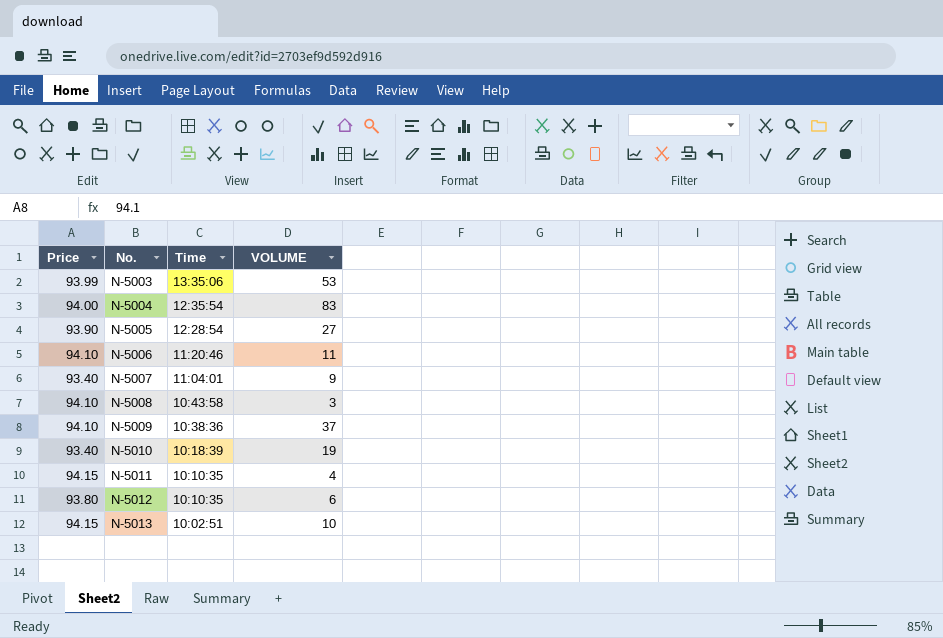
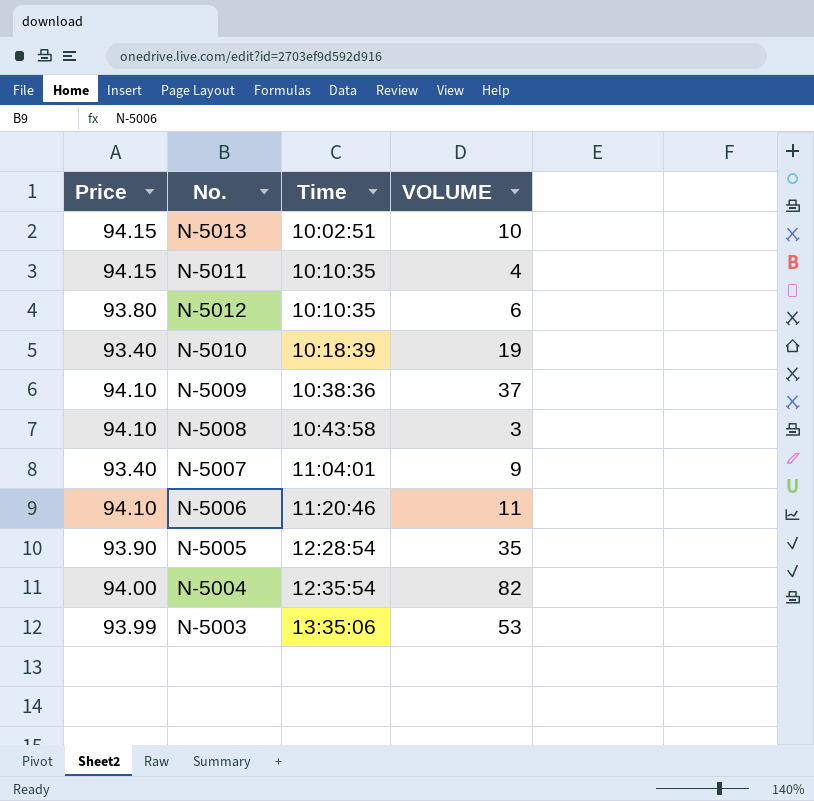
row order: No. ascending -> Time ascending
N-5005 | VOLUME: 27 -> 35
N-5004 | VOLUME: 83 -> 82

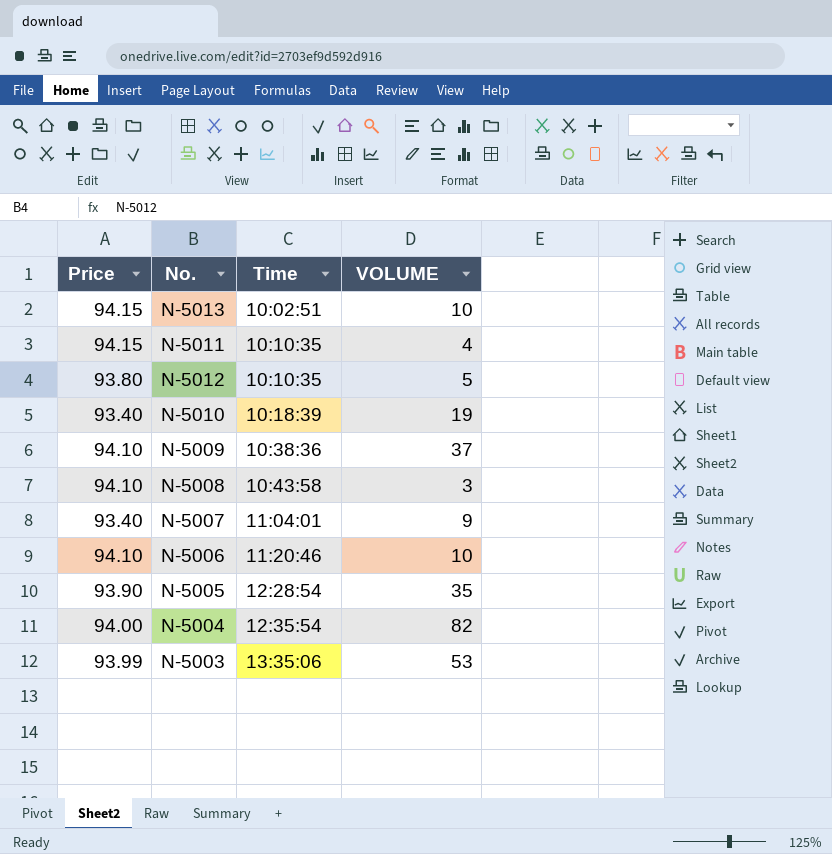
N-5012 | VOLUME: 6 -> 5
N-5006 | VOLUME: 11 -> 10

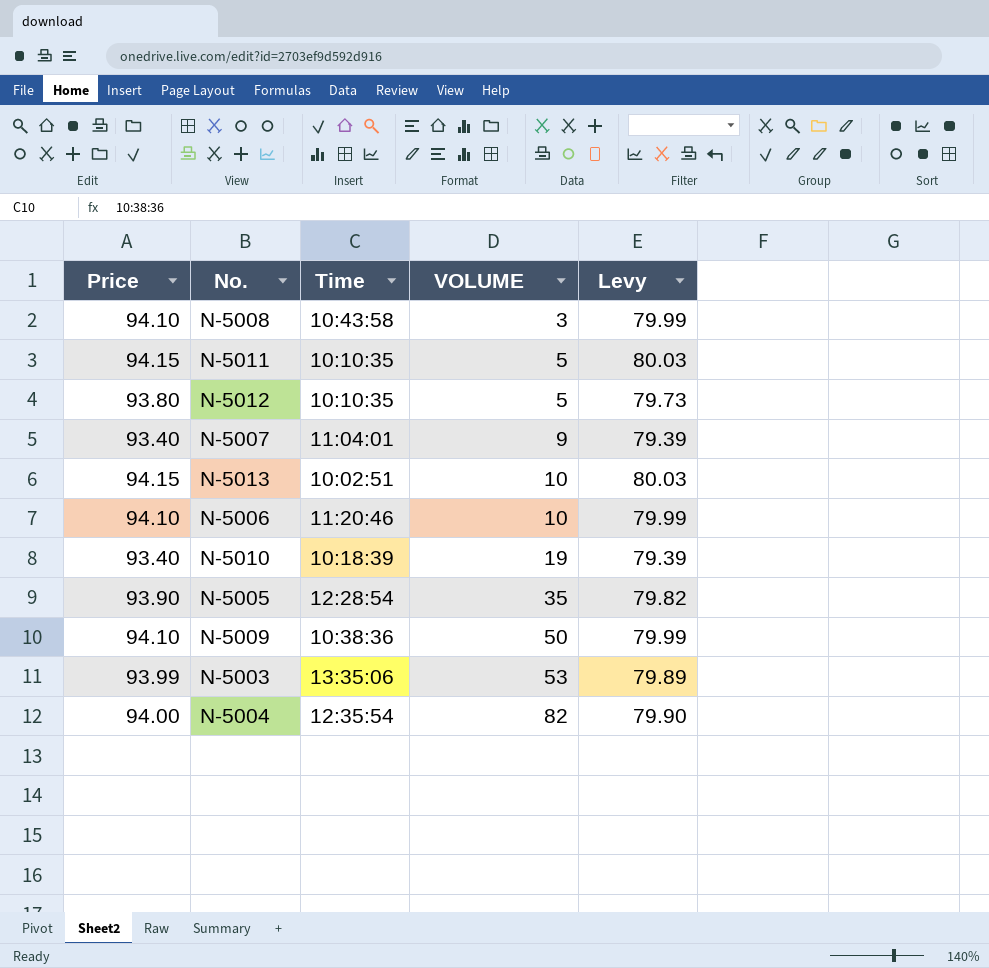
row order: Time ascending -> VOLUME ascending
column Levy | formula: none -> [Price] * 0.85
N-5011 | VOLUME: 4 -> 5
N-5009 | VOLUME: 37 -> 50

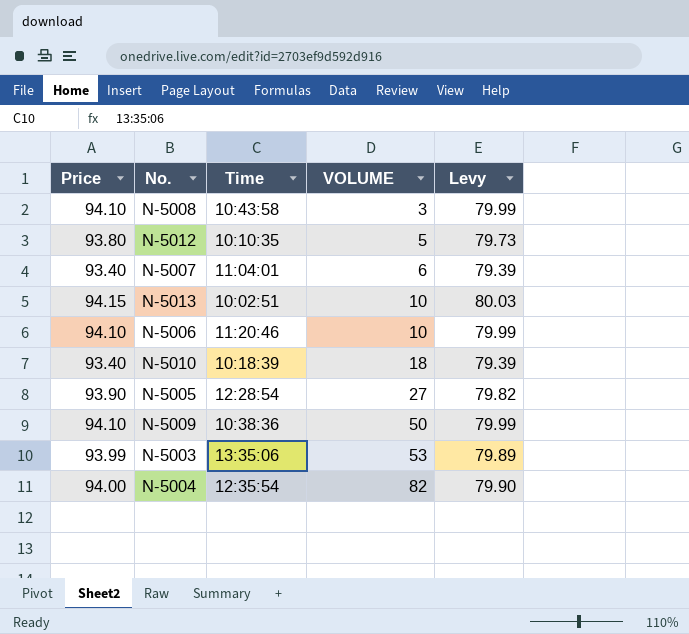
row N-5011: 94.15 | 10:10:35 | 5 | 80.03 -> none
N-5007 | VOLUME: 9 -> 6
N-5010 | VOLUME: 19 -> 18
N-5005 | VOLUME: 35 -> 27

